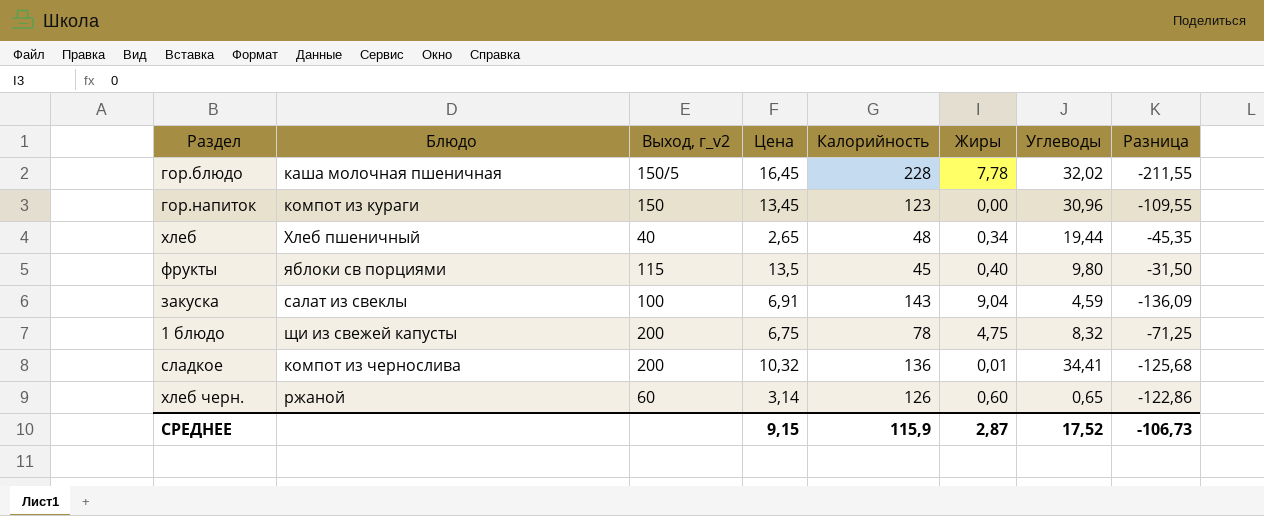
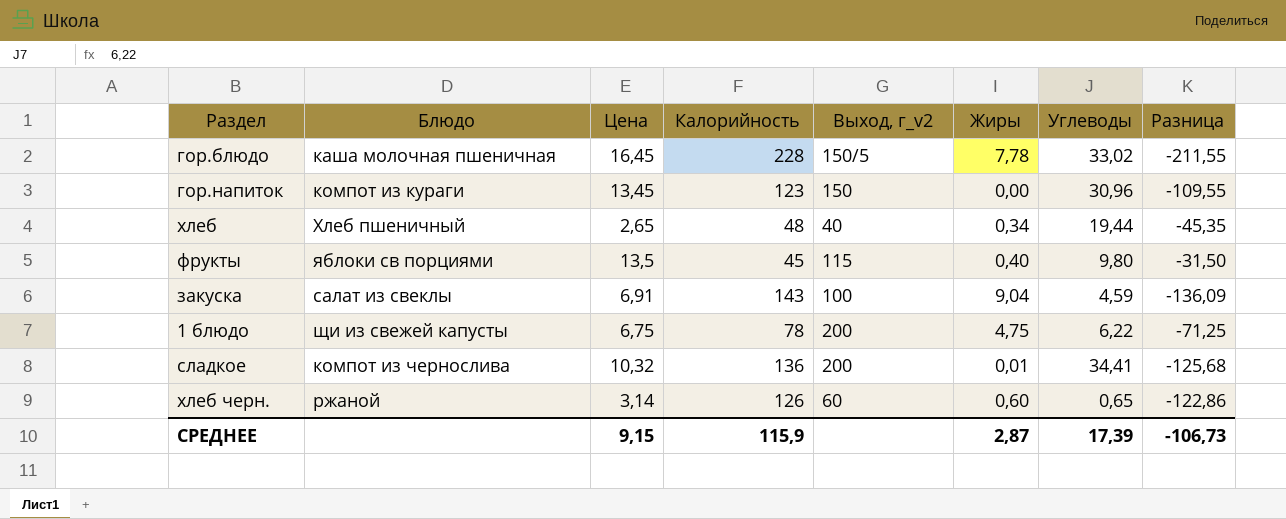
column Выход, г_v2 | position: 3 -> 5
гор.блюдо | Углеводы: 32,02 -> 33,02
1 блюдо | Углеводы: 8,32 -> 6,22
СРЕДНЕЕ | Углеводы: 17,52 -> 17,39

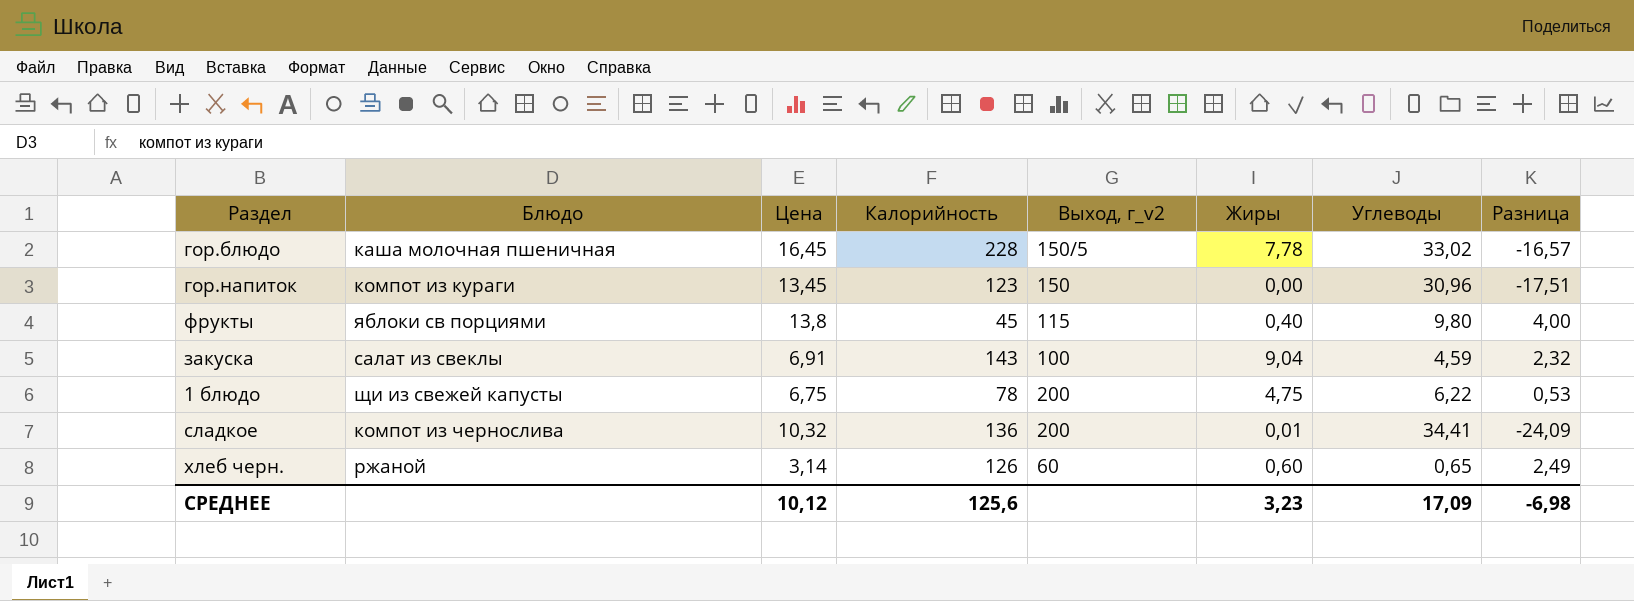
column Разница | formula: [Цена] - [Калорийность] -> [Цена] - [Углеводы]
row хлеб: Хлеб пшеничный | 2,65 | 48 | 40 | 0,34 | 19,44 | -45,35 -> none
фрукты | Цена: 13,5 -> 13,8
СРЕДНЕЕ | Цена: 9,15 -> 10,12
СРЕДНЕЕ | Калорийность: 115,9 -> 125,6
СРЕДНЕЕ | Жиры: 2,87 -> 3,23
СРЕДНЕЕ | Углеводы: 17,39 -> 17,09
СРЕДНЕЕ | Разница: -106,73 -> -6,98

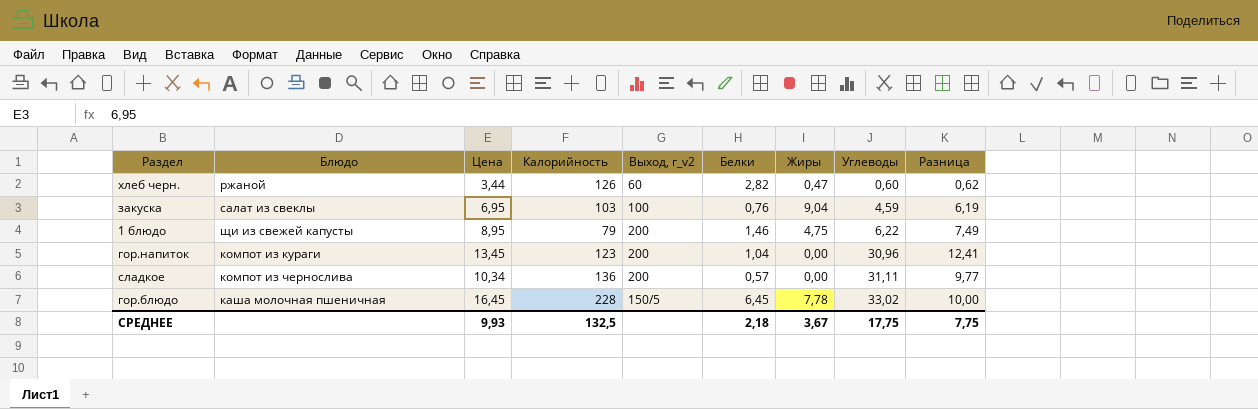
row order: none -> Углеводы ascending
column Белки | position: none -> 6
column Разница | formula: [Цена] - [Углеводы] -> [Цена] - [Белки]
row фрукты: яблоки св порциями | 13,8 | 45 | 115 | 0,40 | 9,80 | 4,00 -> none
хлеб черн. | Цена: 3,14 -> 3,44
хлеб черн. | Жиры: 0,60 -> 0,47
хлеб черн. | Углеводы: 0,65 -> 0,60
закуска | Цена: 6,91 -> 6,95
закуска | Калорийность: 143 -> 103
1 блюдо | Цена: 6,75 -> 8,95
1 блюдо | Калорийность: 78 -> 79
гор.напиток | Выход, г_v2: 150 -> 200
сладкое | Цена: 10,32 -> 10,34
сладкое | Жиры: 0,01 -> 0,00
сладкое | Углеводы: 34,41 -> 31,11
СРЕДНЕЕ | Цена: 10,12 -> 9,93
СРЕДНЕЕ | Калорийность: 125,6 -> 132,5
СРЕДНЕЕ | Жиры: 3,23 -> 3,67
СРЕДНЕЕ | Углеводы: 17,09 -> 17,75
СРЕДНЕЕ | Разница: -6,98 -> 7,75

